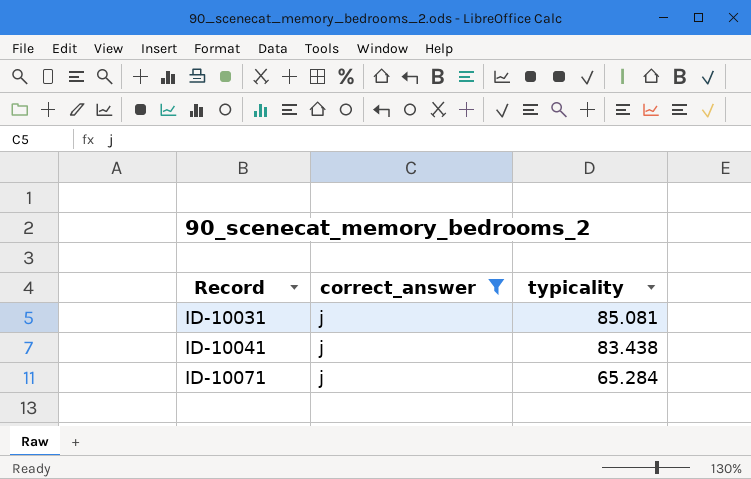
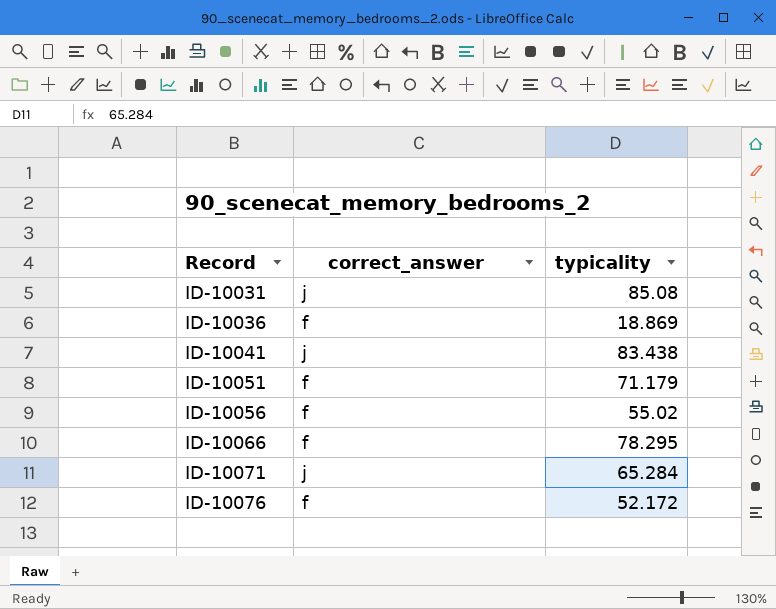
filter: correct_answer = j -> none
ID-10031 | typicality: 85.081 -> 85.08

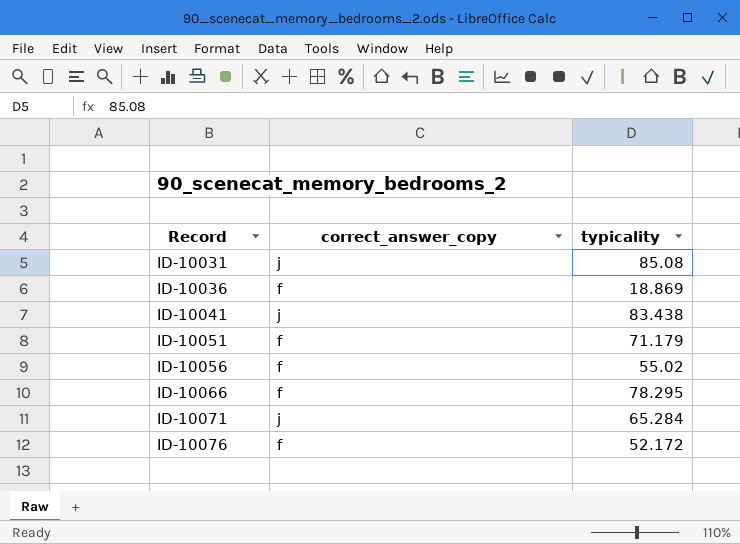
column name: correct_answer -> correct_answer_copy

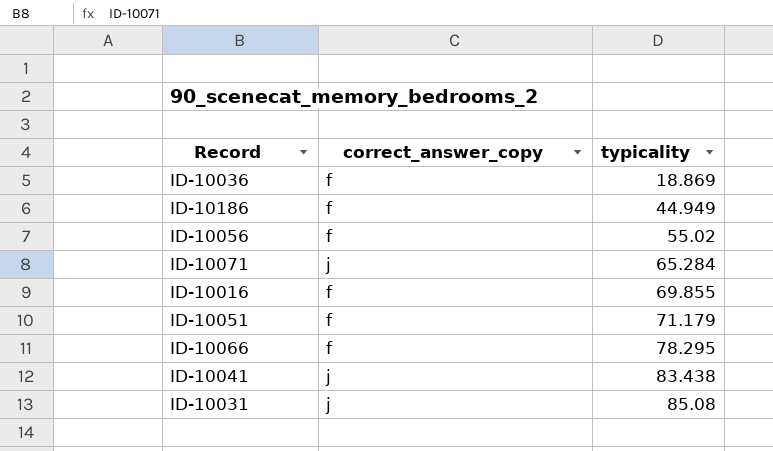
row order: Record ascending -> typicality ascending
row ID-10076: f | 52.172 -> none
row ID-10186: none -> f | 44.949
row ID-10016: none -> f | 69.855

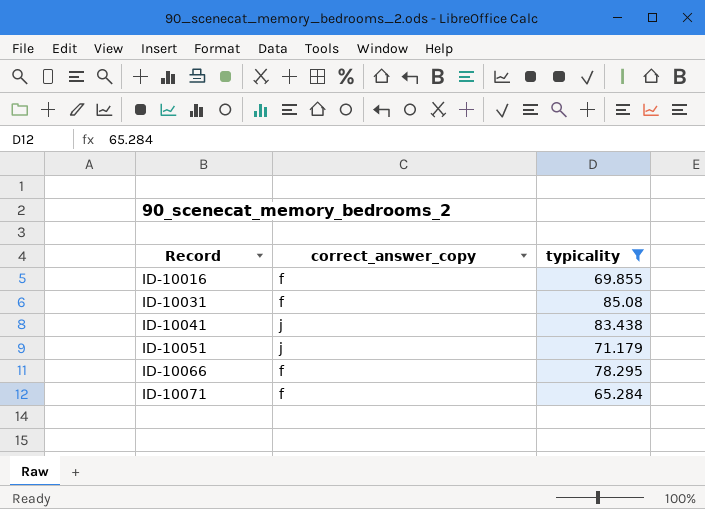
filter: none -> typicality >= 65.284
row order: typicality ascending -> Record ascending
ID-10031 | correct_answer_copy: j -> f
ID-10051 | correct_answer_copy: f -> j
ID-10071 | correct_answer_copy: j -> f

